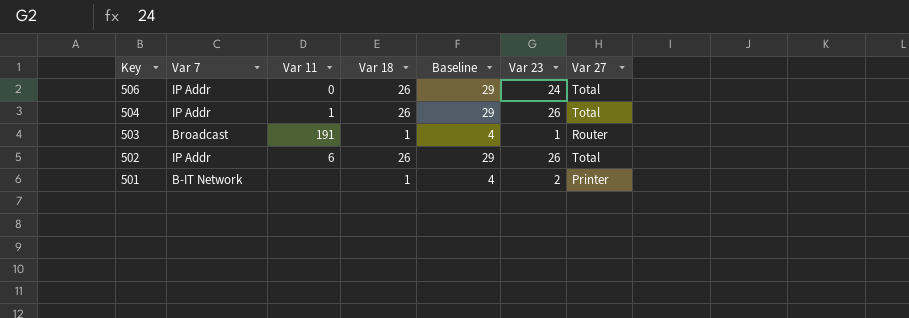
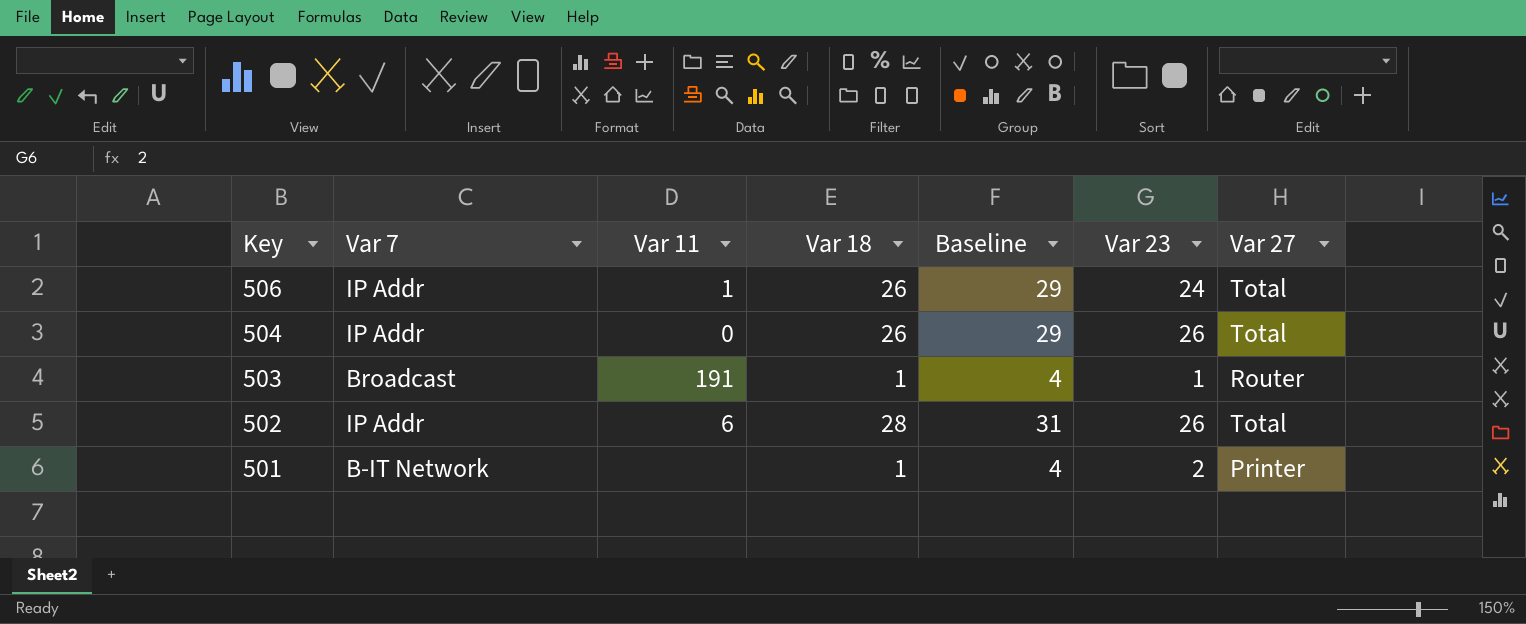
506 | Var 11: 0 -> 1
504 | Var 11: 1 -> 0
502 | Var 18: 26 -> 28
502 | Baseline: 29 -> 31

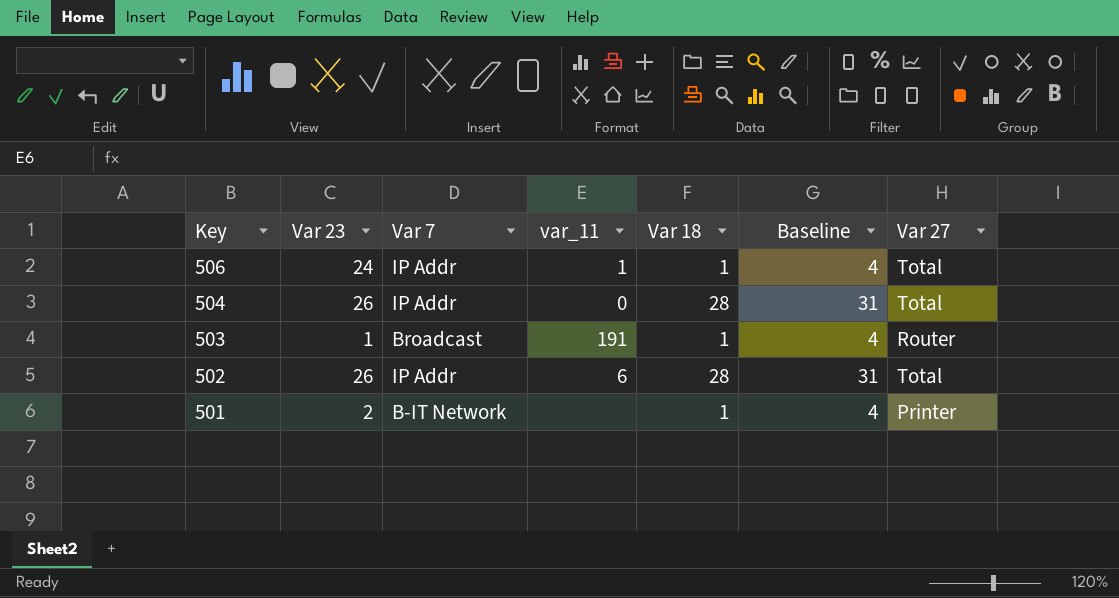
column Var 23 | position: 6 -> 2
column name: Var 11 -> var_11
506 | Var 18: 26 -> 1
506 | Baseline: 29 -> 4
504 | Var 18: 26 -> 28
504 | Baseline: 29 -> 31

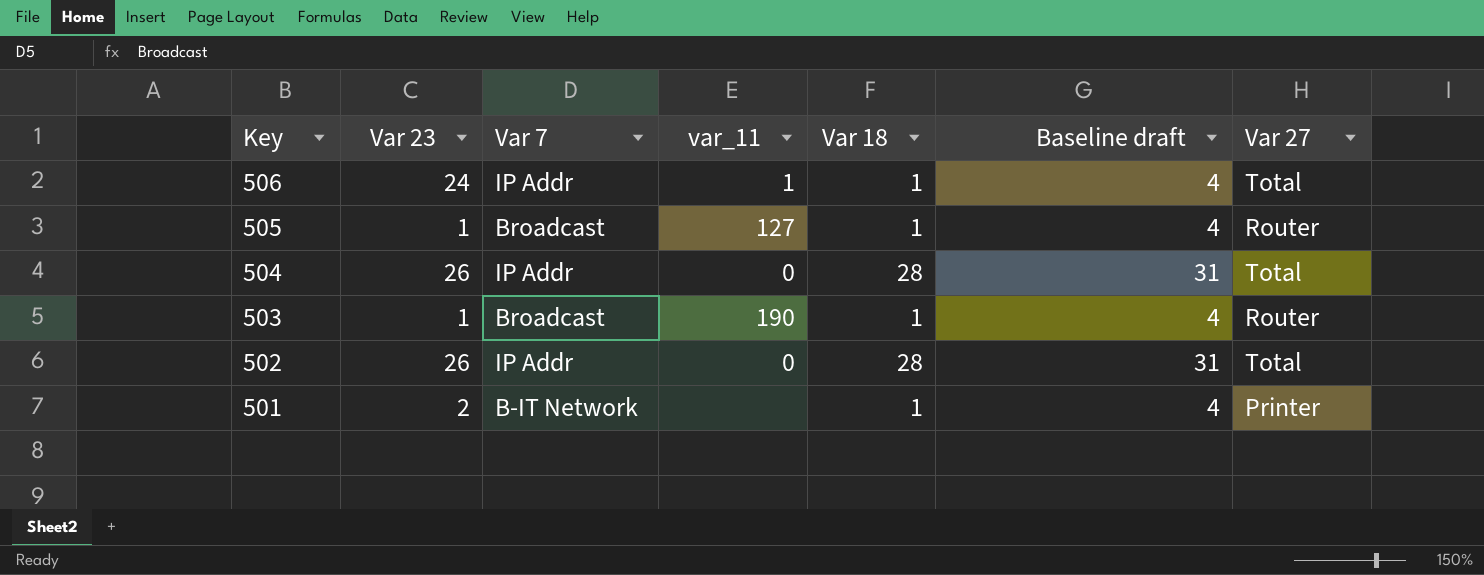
column name: Baseline -> Baseline draft
row 505: none -> 1 | Broadcast | 127 | 1 | 4 | Router
503 | var_11: 191 -> 190
502 | var_11: 6 -> 0

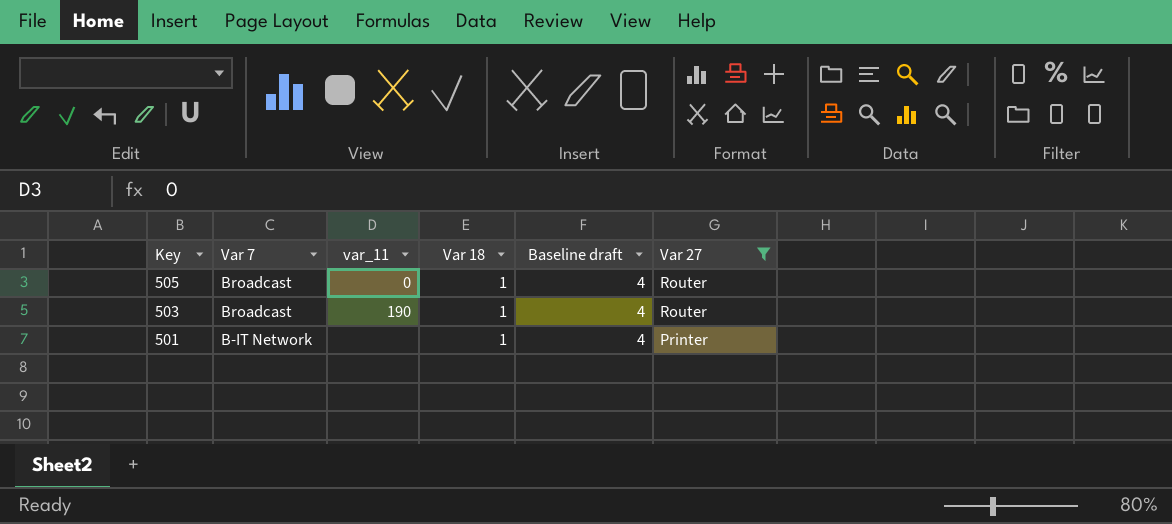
filter: none -> Var 27 != Total
column Var 23 | position: 2 -> none
505 | var_11: 127 -> 0

